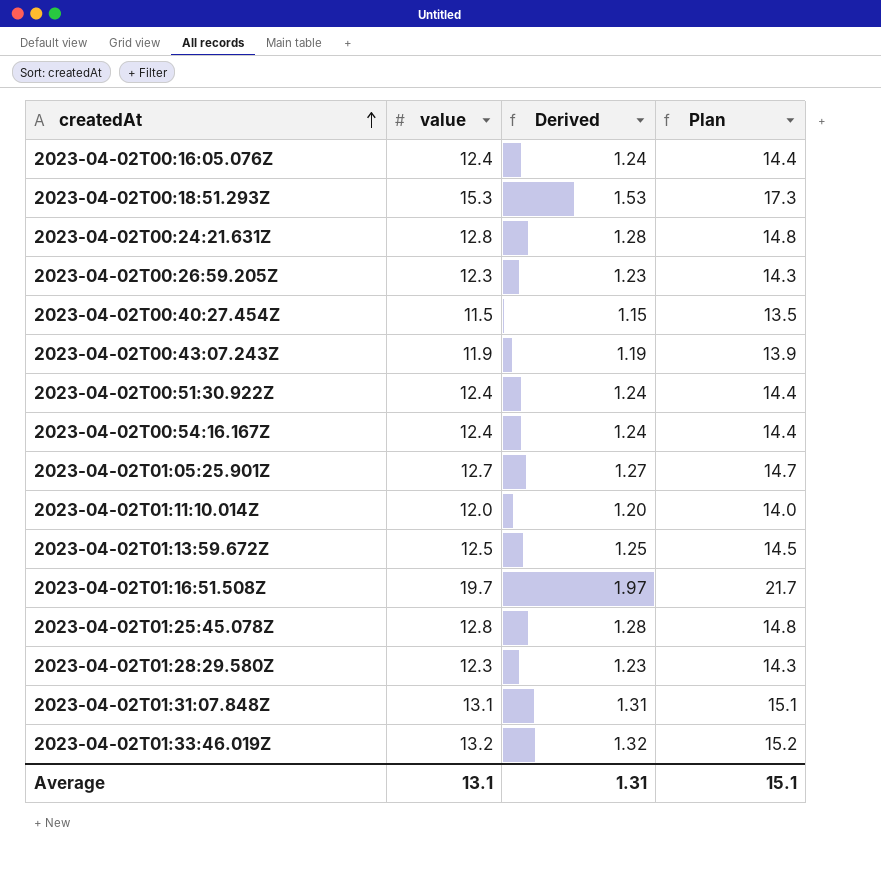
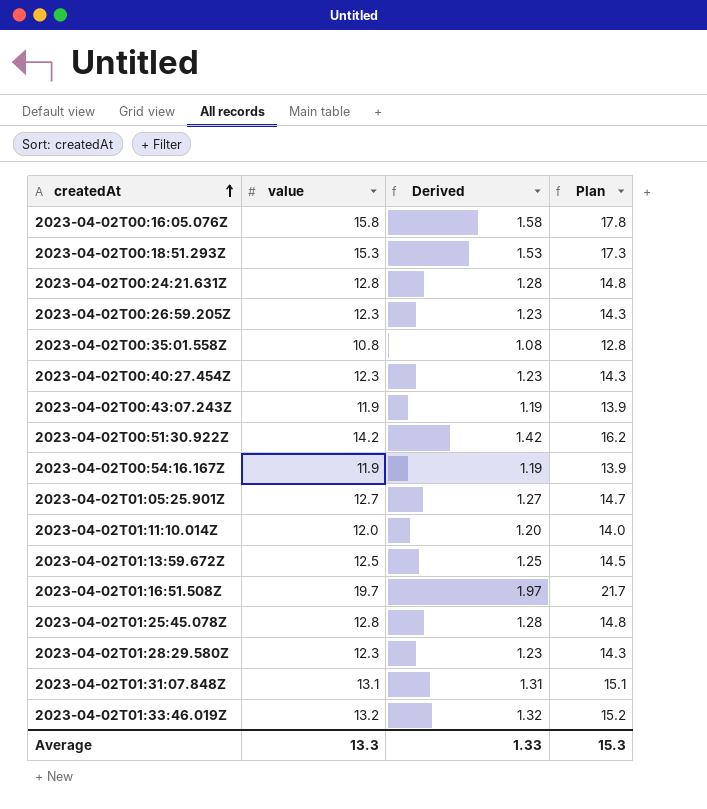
2023-04-02T00:16:05.076Z | value: 12.4 -> 15.8
2023-04-02T00:16:05.076Z | Derived: 1.24 -> 1.58
2023-04-02T00:16:05.076Z | Plan: 14.4 -> 17.8
row 2023-04-02T00:35:01.558Z: none -> 10.8 | 1.08 | 12.8
2023-04-02T00:40:27.454Z | value: 11.5 -> 12.3
2023-04-02T00:40:27.454Z | Derived: 1.15 -> 1.23
2023-04-02T00:40:27.454Z | Plan: 13.5 -> 14.3
2023-04-02T00:51:30.922Z | value: 12.4 -> 14.2
2023-04-02T00:51:30.922Z | Derived: 1.24 -> 1.42
2023-04-02T00:51:30.922Z | Plan: 14.4 -> 16.2
2023-04-02T00:54:16.167Z | value: 12.4 -> 11.9
2023-04-02T00:54:16.167Z | Derived: 1.24 -> 1.19
2023-04-02T00:54:16.167Z | Plan: 14.4 -> 13.9
Average | value: 13.1 -> 13.3
Average | Derived: 1.31 -> 1.33
Average | Plan: 15.1 -> 15.3

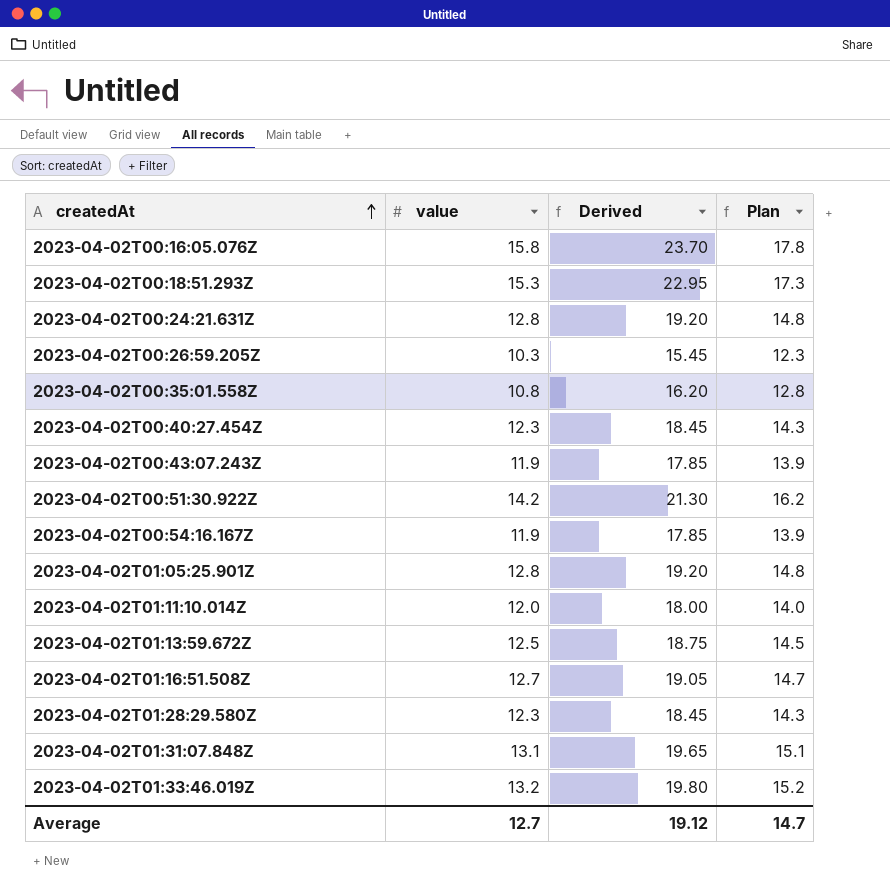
column Derived | formula: [value] * 0.1 -> [value] * 1.5
row 2023-04-02T01:25:45.078Z: 12.8 | 1.28 | 14.8 -> none
2023-04-02T00:26:59.205Z | value: 12.3 -> 10.3
2023-04-02T00:26:59.205Z | Plan: 14.3 -> 12.3
2023-04-02T01:05:25.901Z | value: 12.7 -> 12.8
2023-04-02T01:05:25.901Z | Plan: 14.7 -> 14.8
2023-04-02T01:16:51.508Z | value: 19.7 -> 12.7
2023-04-02T01:16:51.508Z | Plan: 21.7 -> 14.7
Average | value: 13.3 -> 12.7
Average | Derived: 1.33 -> 19.12
Average | Plan: 15.3 -> 14.7

